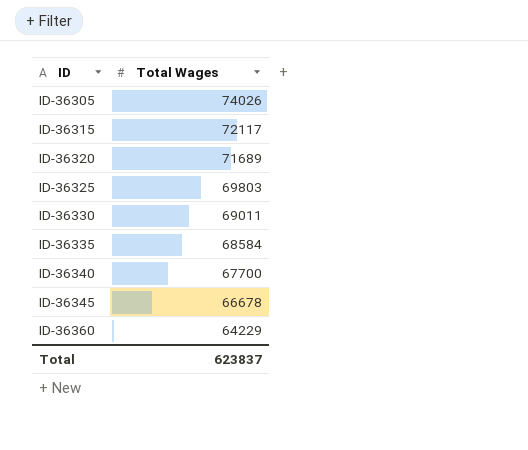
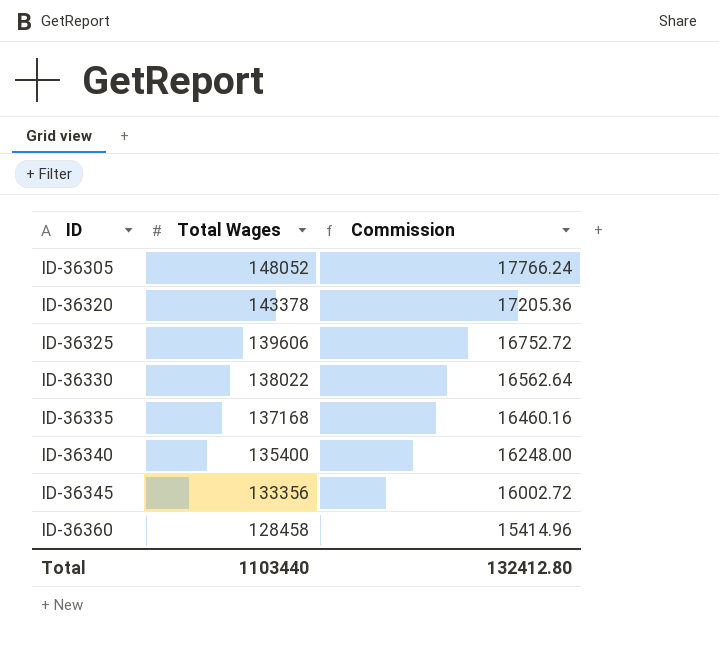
column Commission | formula: none -> [Total Wages] * 0.12
row ID-36315: 72117 -> none
ID-36305 | Total Wages: 74026 -> 148052
ID-36320 | Total Wages: 71689 -> 143378
ID-36325 | Total Wages: 69803 -> 139606
ID-36330 | Total Wages: 69011 -> 138022
ID-36335 | Total Wages: 68584 -> 137168
ID-36340 | Total Wages: 67700 -> 135400
ID-36345 | Total Wages: 66678 -> 133356
ID-36360 | Total Wages: 64229 -> 128458
Total | Total Wages: 623837 -> 1103440

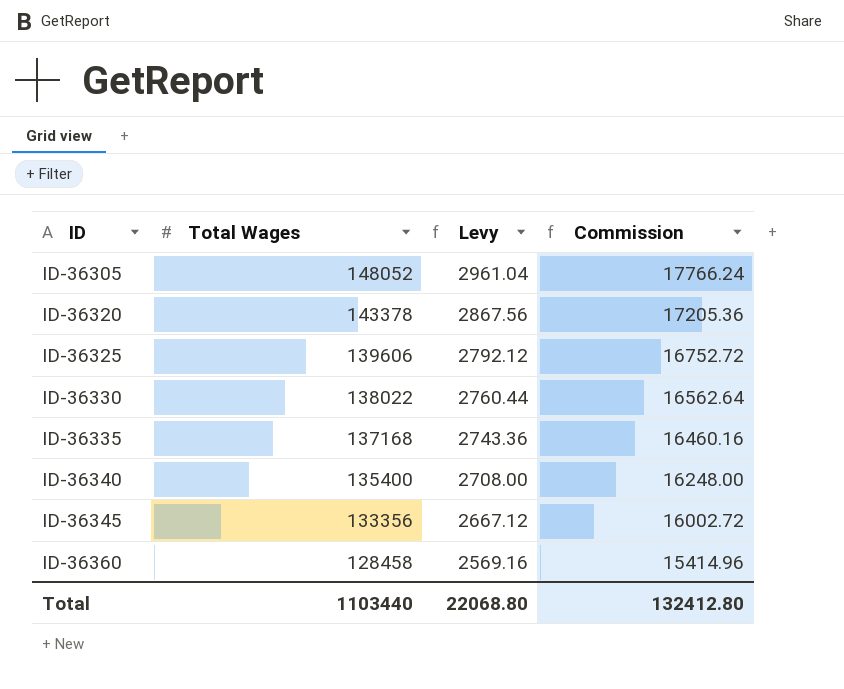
column Levy | formula: none -> [Total Wages] * 0.02

